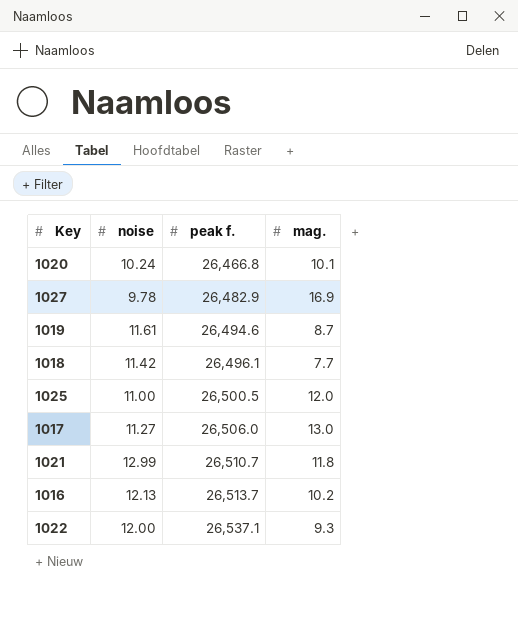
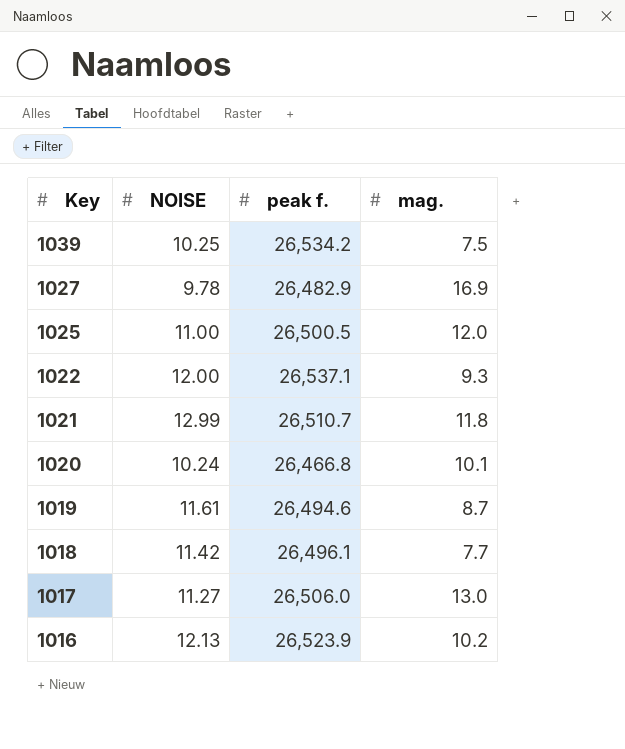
row order: peak f. ascending -> Key descending
column name: noise -> NOISE
row 1039: none -> 10.25 | 26,534.2 | 7.5
1016 | peak f.: 26,513.7 -> 26,523.9

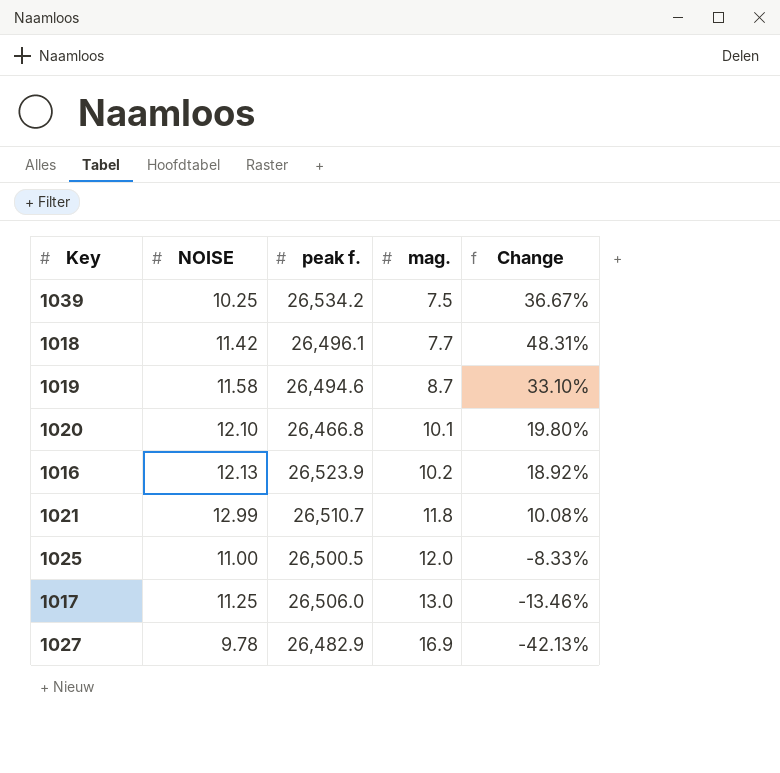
row order: Key descending -> mag. ascending
column Change | formula: none -> ([NOISE] - [mag.]) / [mag.]
row 1022: 12.00 | 26,537.1 | 9.3 -> none
1019 | NOISE: 11.61 -> 11.58
1020 | NOISE: 10.24 -> 12.10
1017 | NOISE: 11.27 -> 11.25

